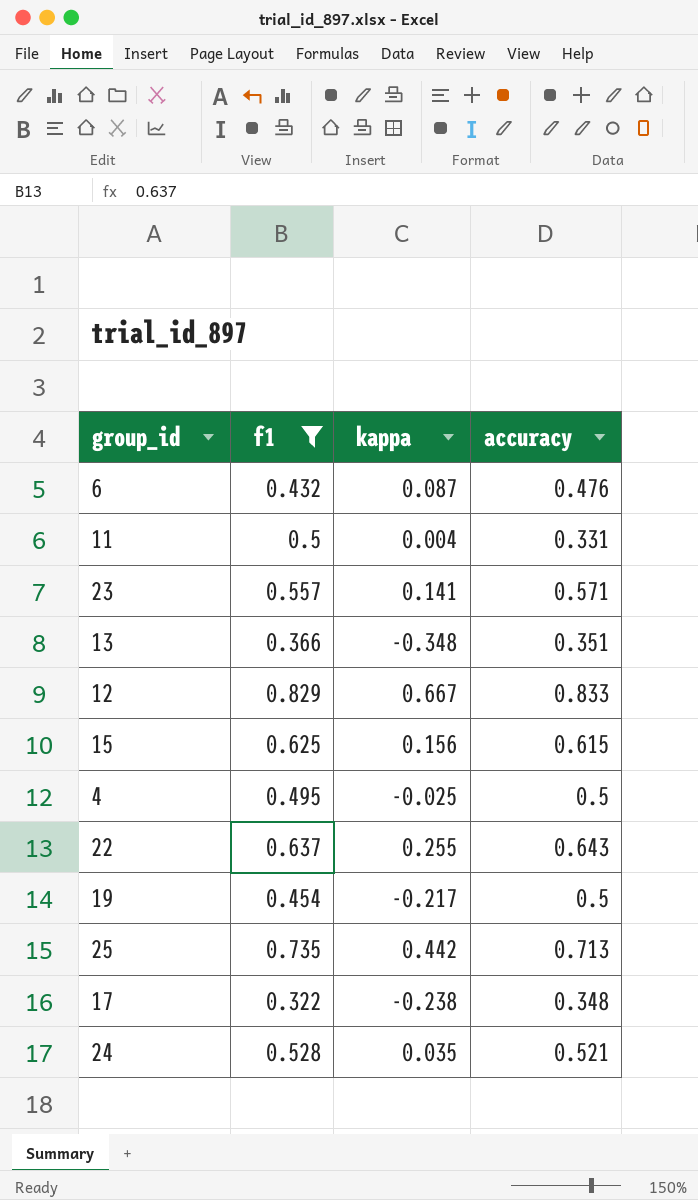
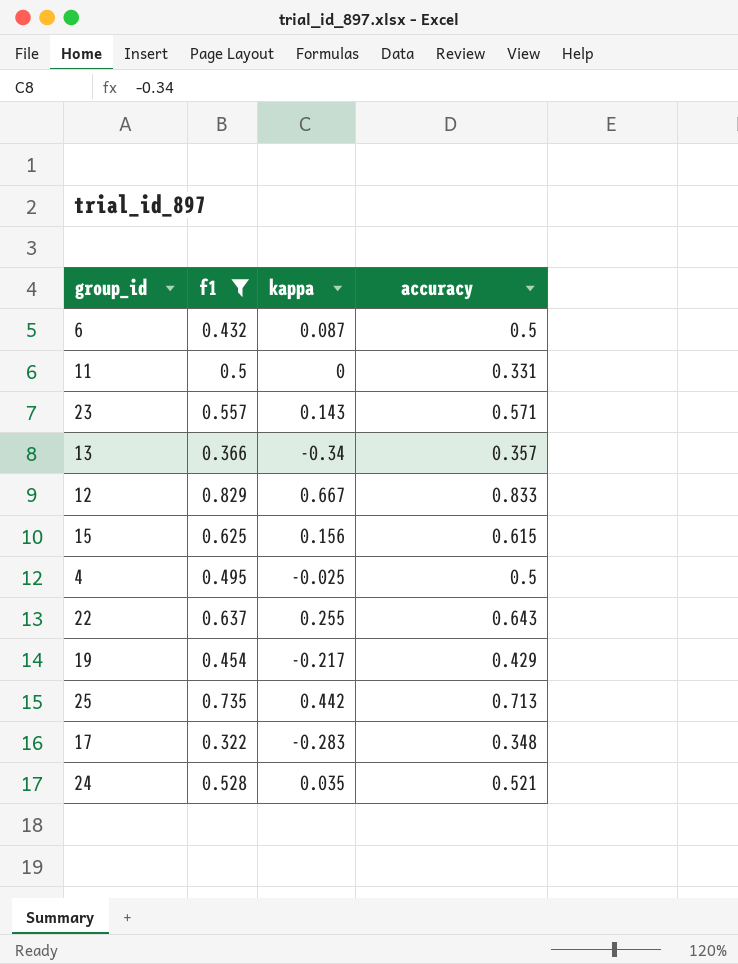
6 | accuracy: 0.476 -> 0.5
11 | kappa: 0.004 -> 0
23 | kappa: 0.141 -> 0.143
13 | kappa: -0.348 -> -0.34
13 | accuracy: 0.351 -> 0.357
19 | accuracy: 0.5 -> 0.429
17 | kappa: -0.238 -> -0.283

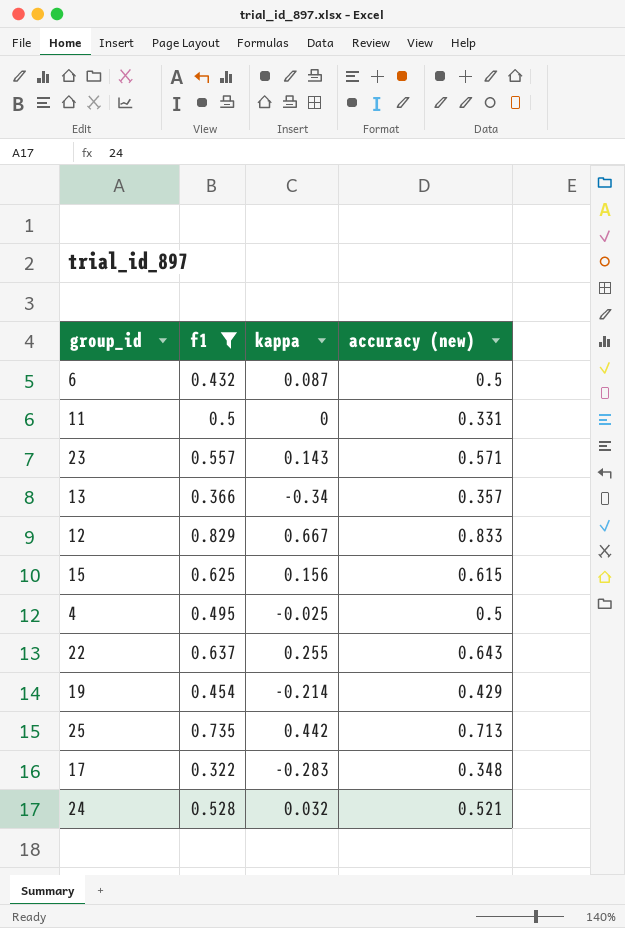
column name: accuracy -> accuracy (new)
19 | kappa: -0.217 -> -0.214
24 | kappa: 0.035 -> 0.032

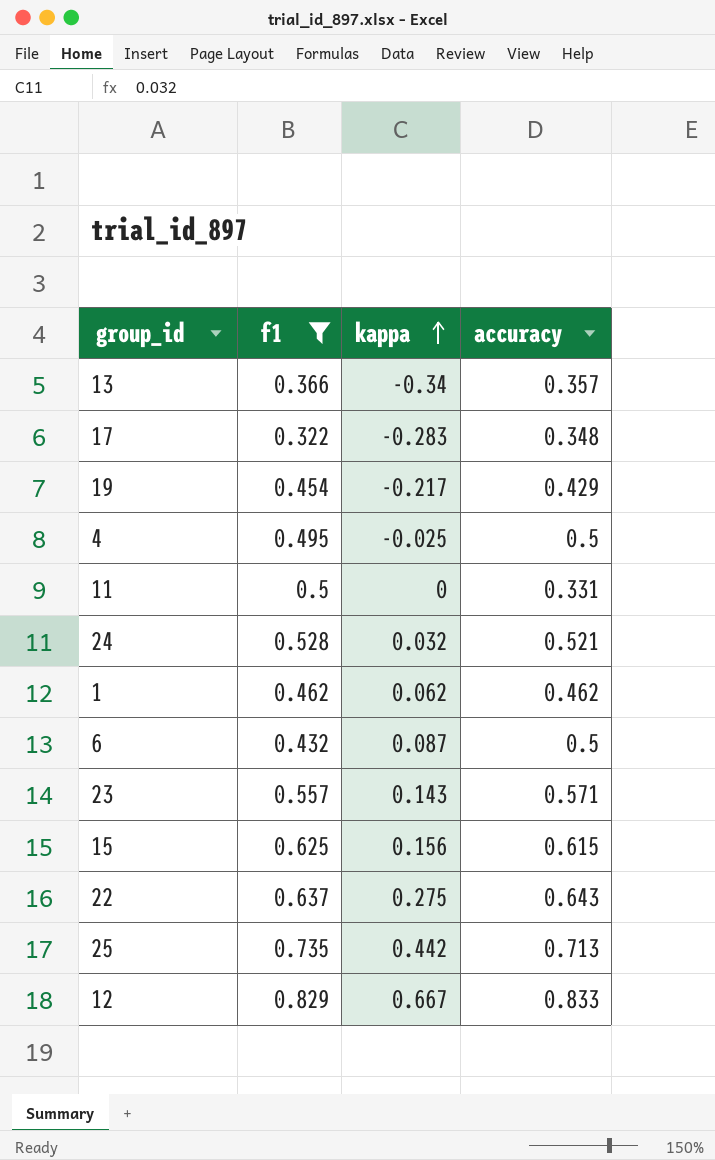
row order: none -> kappa ascending
column name: accuracy (new) -> accuracy
19 | kappa: -0.214 -> -0.217
row 1: none -> 0.462 | 0.062 | 0.462
22 | kappa: 0.255 -> 0.275

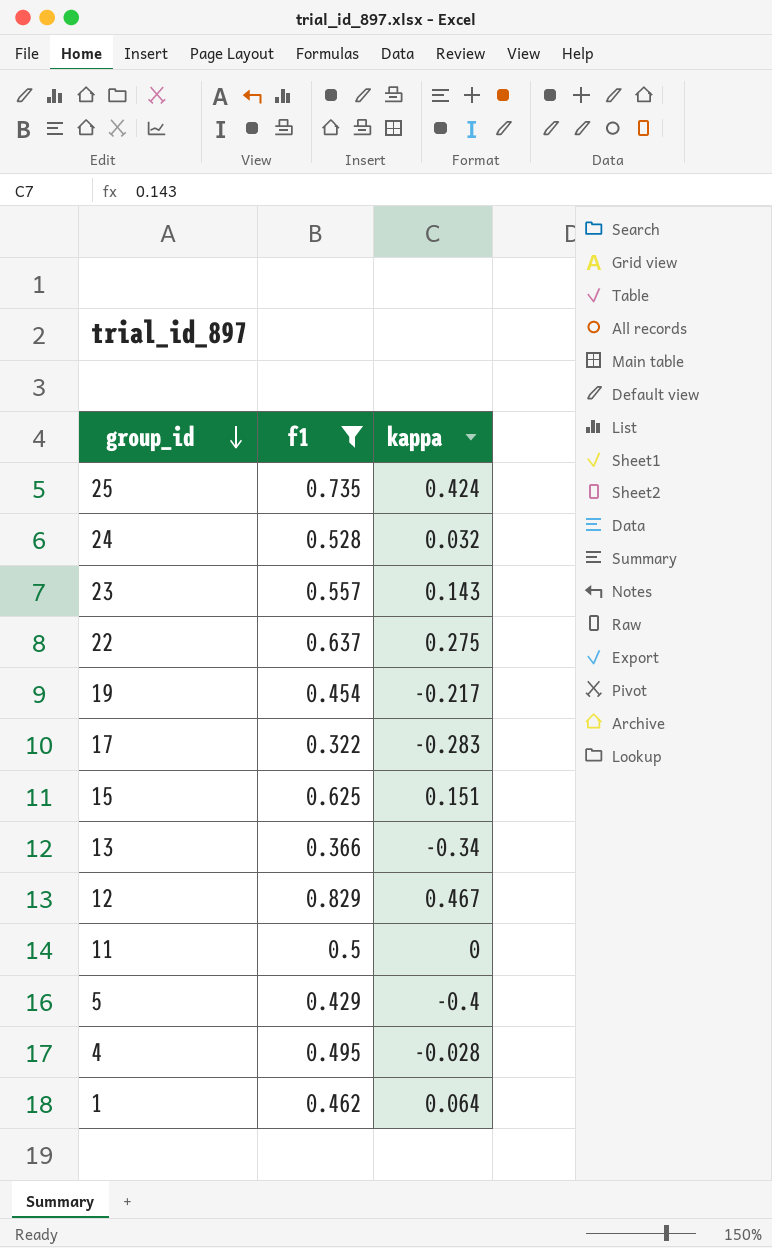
row order: kappa ascending -> group_id descending
column accuracy | position: 4 -> none
row 6: 0.432 | 0.087 | 0.5 -> none
25 | kappa: 0.442 -> 0.424
15 | kappa: 0.156 -> 0.151
12 | kappa: 0.667 -> 0.467
row 5: none -> 0.429 | -0.4
4 | kappa: -0.025 -> -0.028
1 | kappa: 0.062 -> 0.064

